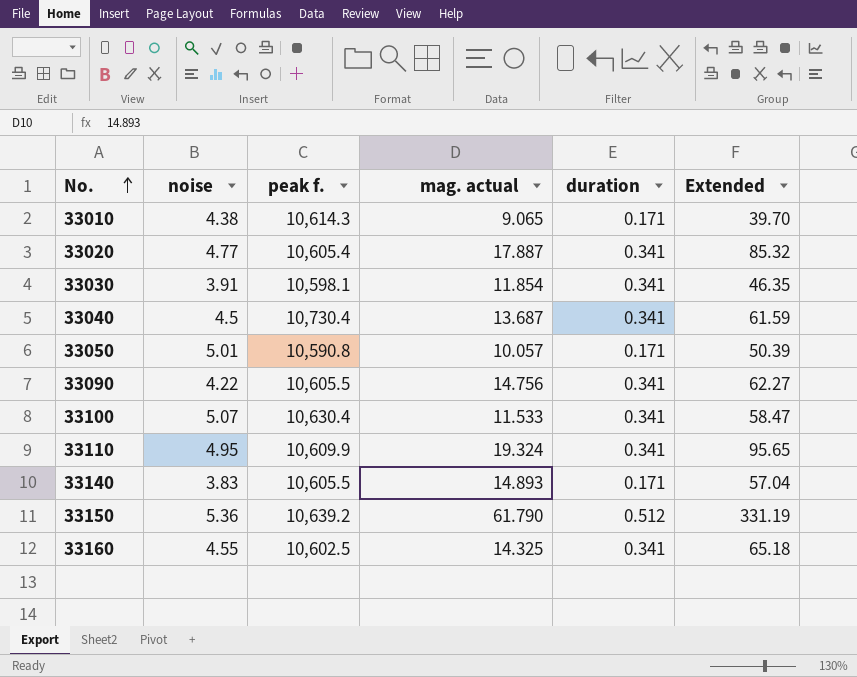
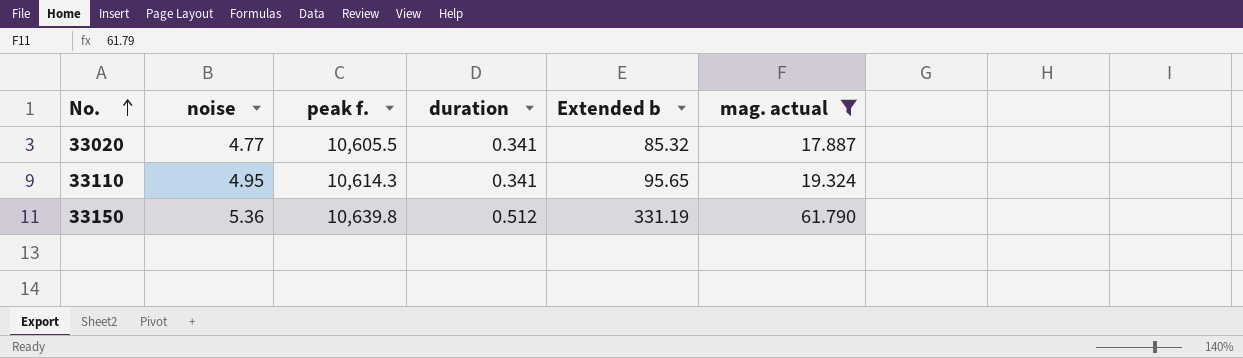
filter: none -> mag. actual >= 17.887
column name: Extended -> Extended b
column mag. actual | position: 4 -> 6
33020 | peak f.: 10,605.4 -> 10,605.5
33110 | peak f.: 10,609.9 -> 10,614.3
33150 | peak f.: 10,639.2 -> 10,639.8

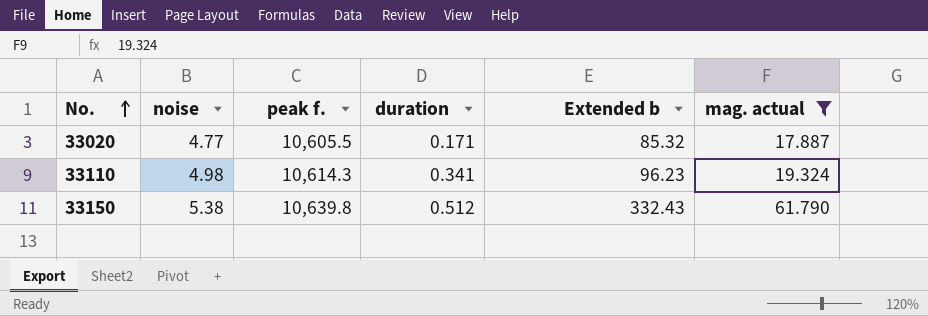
33020 | duration: 0.341 -> 0.171
33110 | noise: 4.95 -> 4.98
33110 | Extended b: 95.65 -> 96.23
33150 | noise: 5.36 -> 5.38
33150 | Extended b: 331.19 -> 332.43

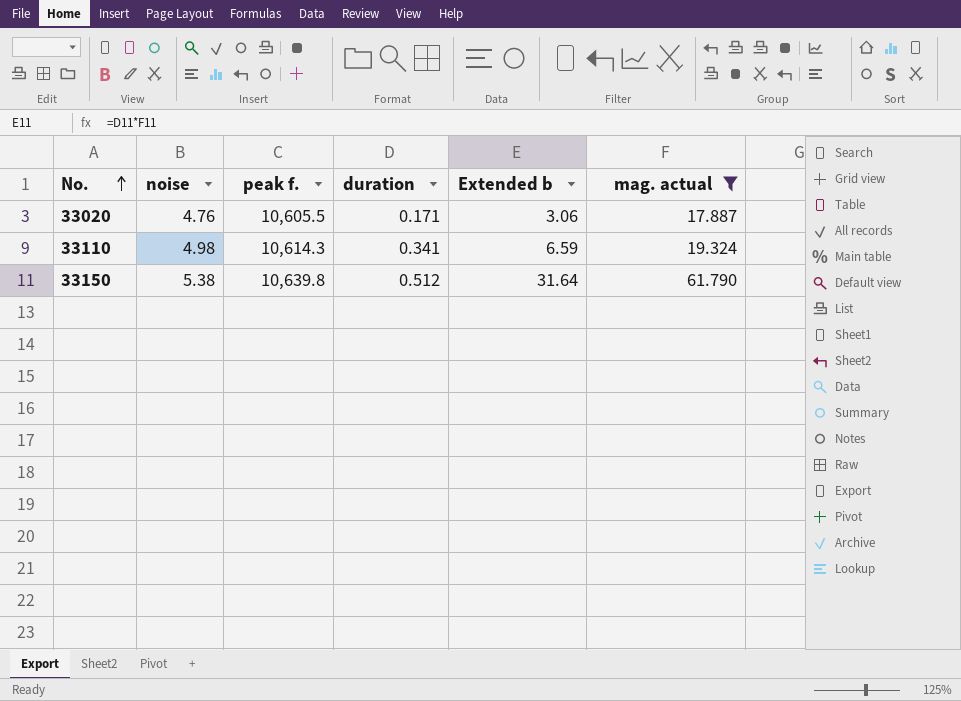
column Extended b | formula: [noise] * [mag. actual] -> [duration] * [mag. actual]
33020 | noise: 4.77 -> 4.76

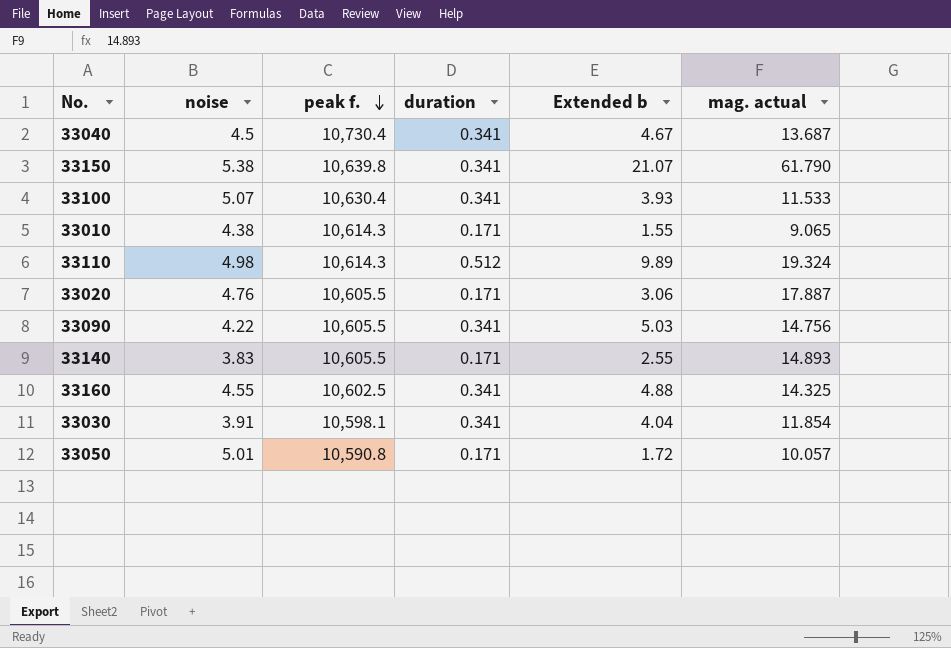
filter: mag. actual >= 17.887 -> none
row order: No. ascending -> peak f. descending
33150 | duration: 0.512 -> 0.341
33150 | Extended b: 31.64 -> 21.07
33110 | duration: 0.341 -> 0.512
33110 | Extended b: 6.59 -> 9.89

